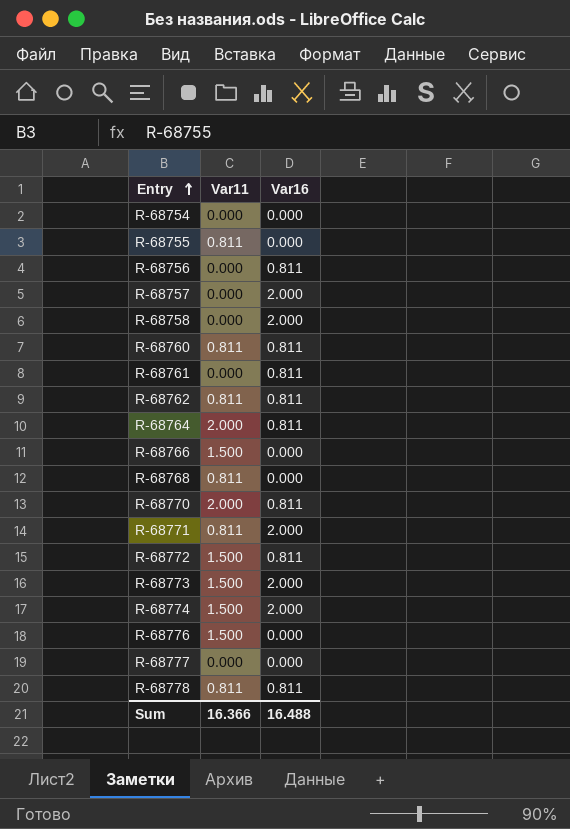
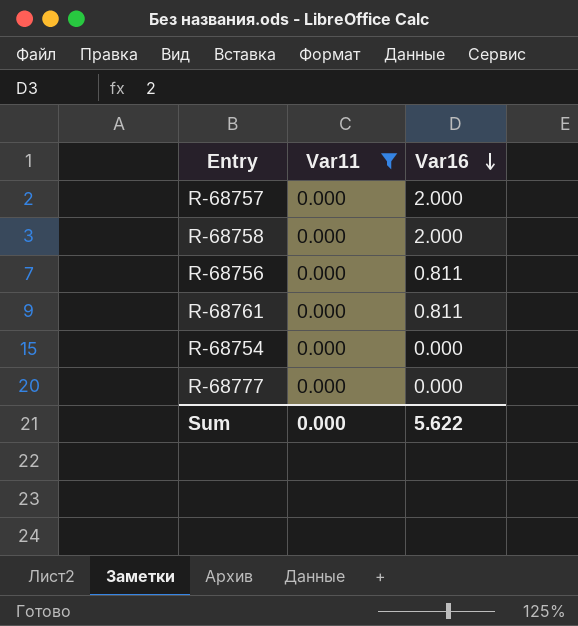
filter: none -> Var11 = 0.000
row order: Entry ascending -> Var16 descending
Sum | Var11: 16.366 -> 0.000
Sum | Var16: 16.488 -> 5.622

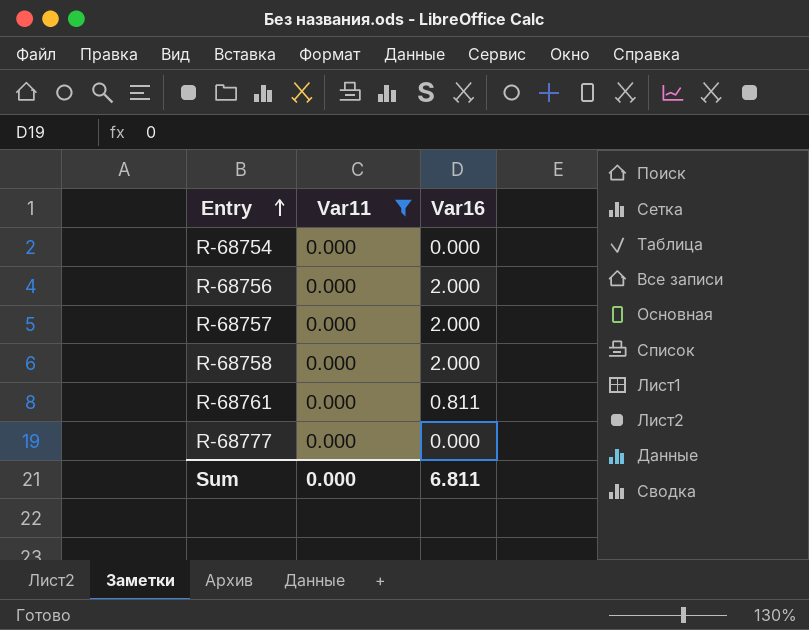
row order: Var16 descending -> Entry ascending
R-68756 | Var16: 0.811 -> 2.000
Sum | Var16: 5.622 -> 6.811

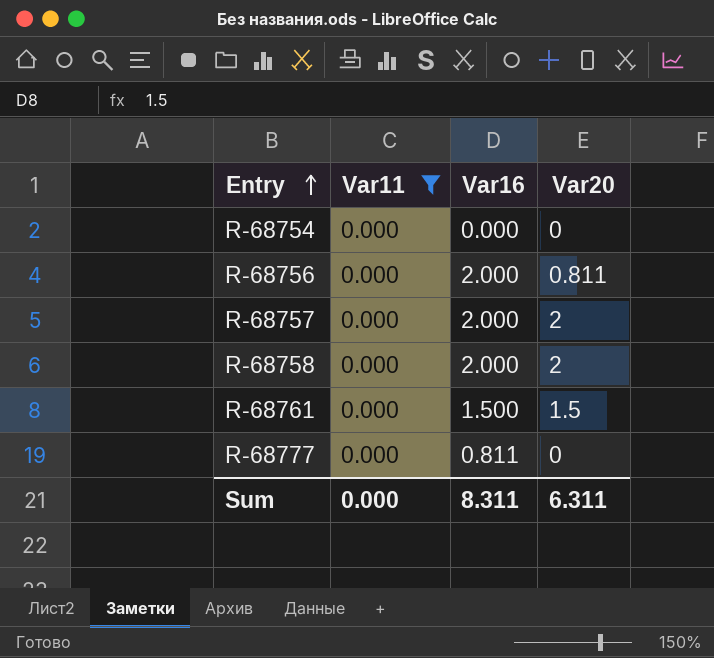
column Var20 | position: none -> 4
R-68761 | Var16: 0.811 -> 1.500
R-68777 | Var16: 0.000 -> 0.811
Sum | Var16: 6.811 -> 8.311

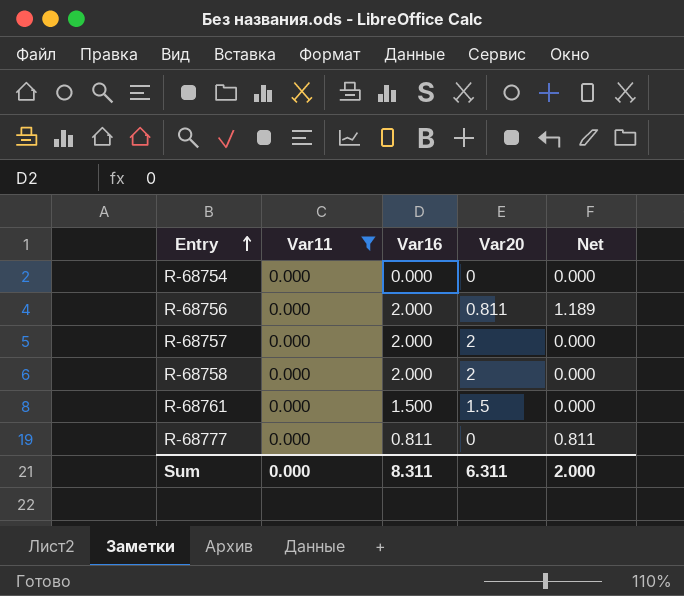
column Net | formula: none -> [Var16] - [Var20]

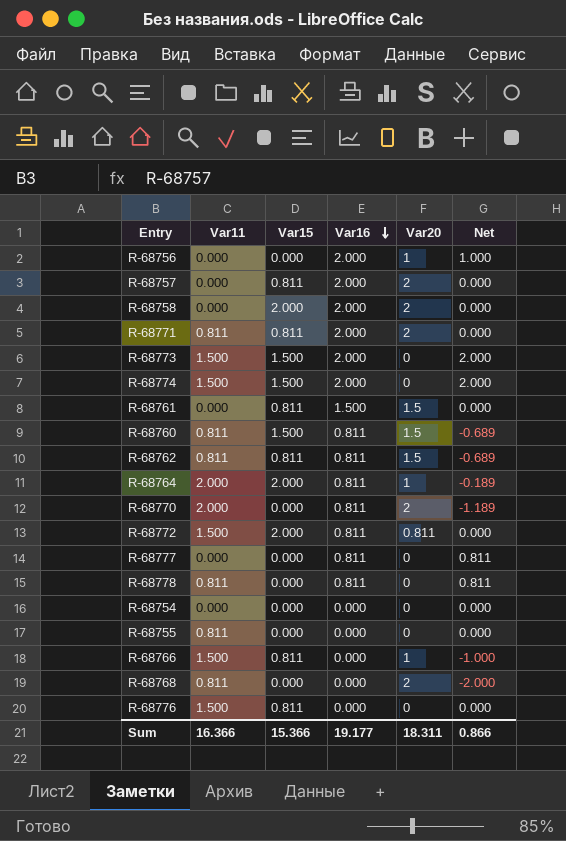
filter: Var11 = 0.000 -> none
row order: Entry ascending -> Var16 descending
column Var15 | position: none -> 3
R-68756 | Var20: 0.811 -> 1
R-68756 | Net: 1.189 -> 1.000
Sum | Var11: 0.000 -> 16.366
Sum | Var16: 8.311 -> 19.177
Sum | Var20: 6.311 -> 18.311
Sum | Net: 2.000 -> 0.866

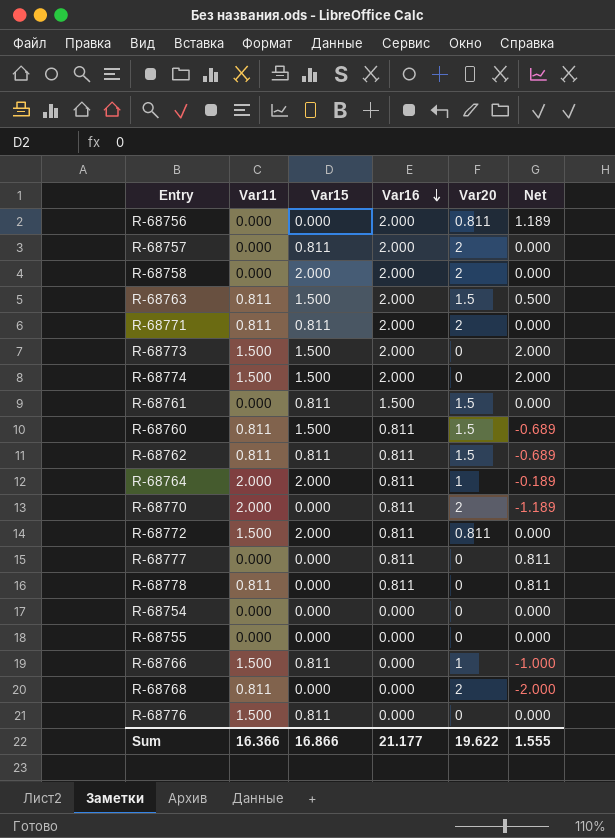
R-68756 | Var20: 1 -> 0.811
R-68756 | Net: 1.000 -> 1.189
row R-68763: none -> 0.811 | 1.500 | 2.000 | 1.5 | 0.500
R-68755 | Var11: 0.811 -> 0.000
Sum | Var15: 15.366 -> 16.866
Sum | Var16: 19.177 -> 21.177
Sum | Var20: 18.311 -> 19.622
Sum | Net: 0.866 -> 1.555

